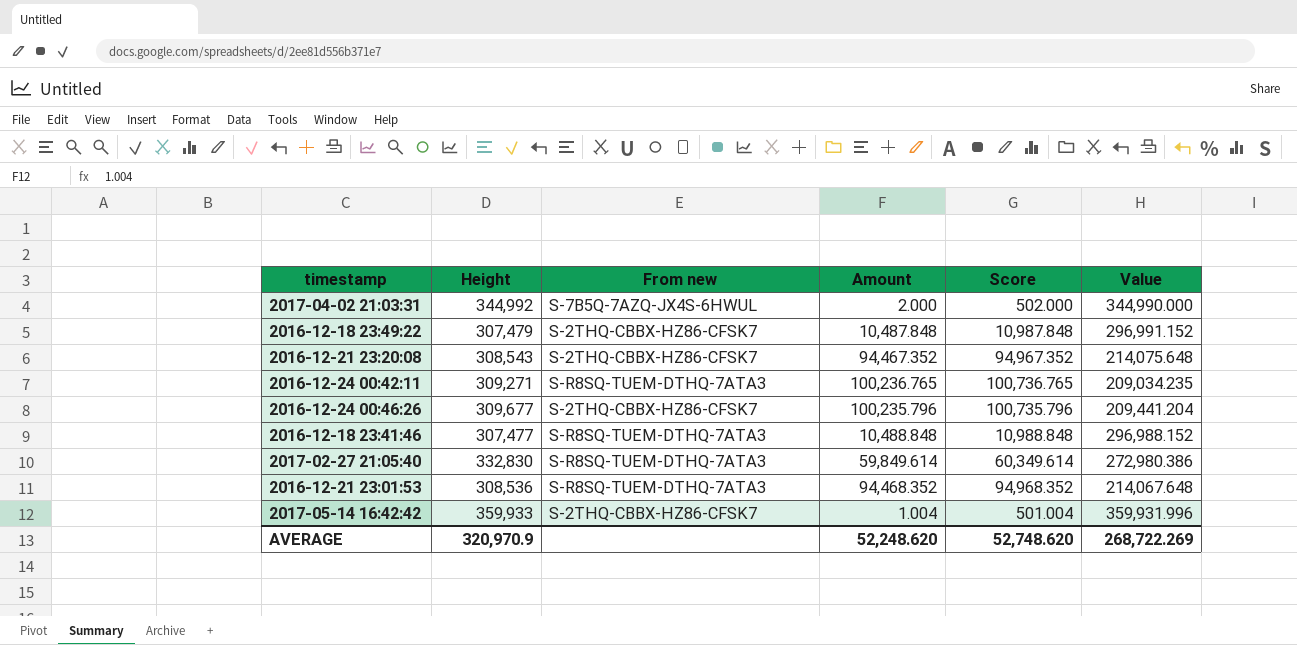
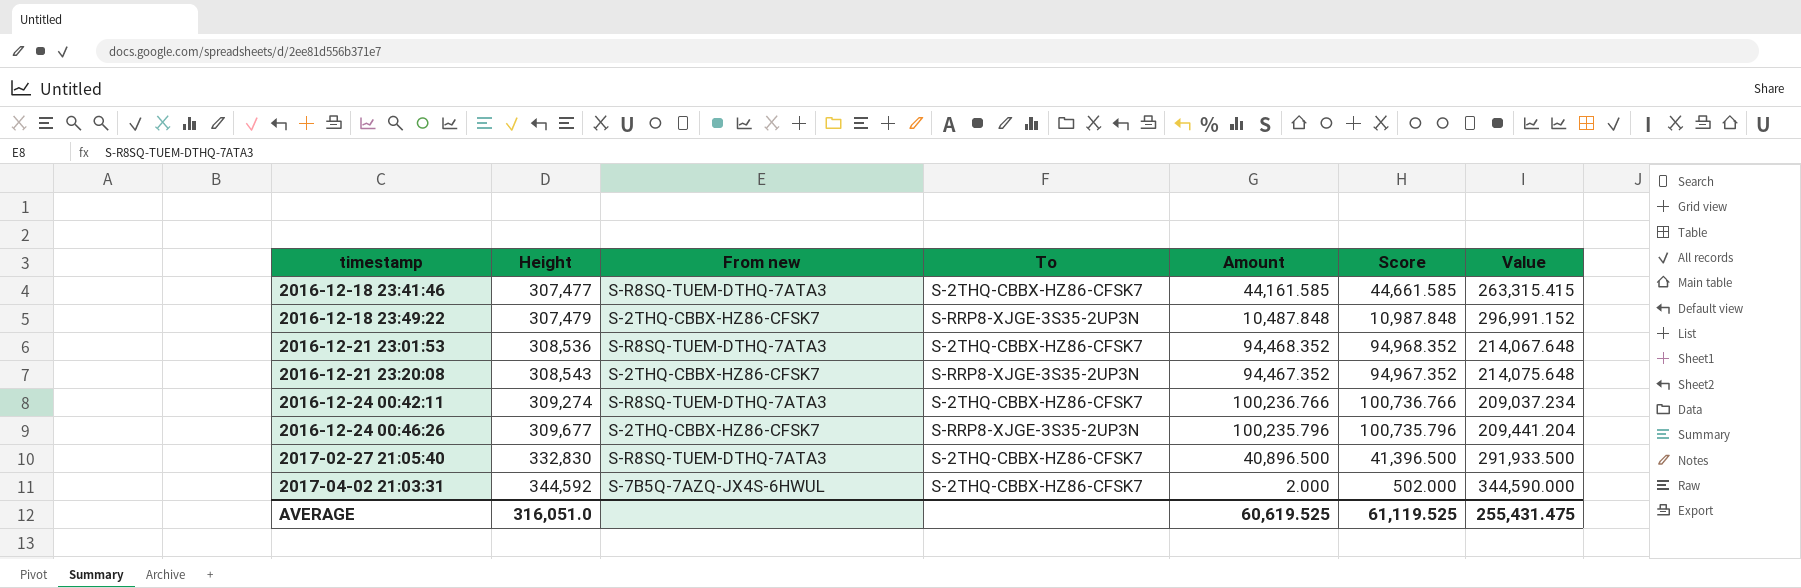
row order: none -> timestamp ascending
column To | position: none -> 4
row 2017-05-14 16:42:42: 359,933 | S-2THQ-CBBX-HZ86-CFSK7 | 1.004 | 501.004 | 359,931.996 -> none
2016-12-18 23:41:46 | Amount: 10,488.848 -> 44,161.585
2016-12-18 23:41:46 | Score: 10,988.848 -> 44,661.585
2016-12-18 23:41:46 | Value: 296,988.152 -> 263,315.415
2016-12-24 00:42:11 | Height: 309,271 -> 309,274
2016-12-24 00:42:11 | Amount: 100,236.765 -> 100,236.766
2016-12-24 00:42:11 | Score: 100,736.765 -> 100,736.766
2016-12-24 00:42:11 | Value: 209,034.235 -> 209,037.234
2017-02-27 21:05:40 | Amount: 59,849.614 -> 40,896.500
2017-02-27 21:05:40 | Score: 60,349.614 -> 41,396.500
2017-02-27 21:05:40 | Value: 272,980.386 -> 291,933.500
2017-04-02 21:03:31 | Height: 344,992 -> 344,592
2017-04-02 21:03:31 | Value: 344,990.000 -> 344,590.000
AVERAGE | Height: 320,970.9 -> 316,051.0
AVERAGE | Amount: 52,248.620 -> 60,619.525
AVERAGE | Score: 52,748.620 -> 61,119.525
AVERAGE | Value: 268,722.269 -> 255,431.475

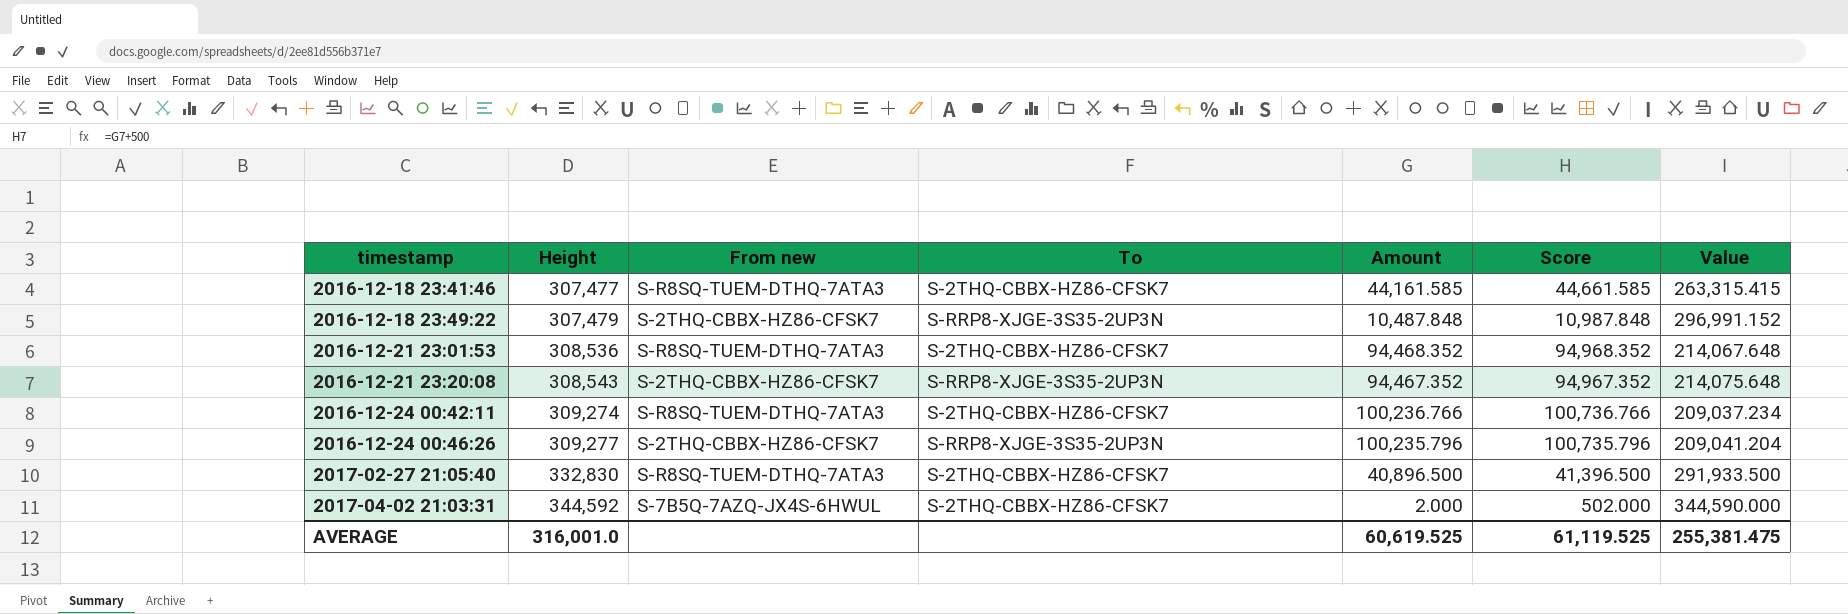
2016-12-24 00:46:26 | Height: 309,677 -> 309,277
2016-12-24 00:46:26 | Value: 209,441.204 -> 209,041.204
AVERAGE | Height: 316,051.0 -> 316,001.0
AVERAGE | Value: 255,431.475 -> 255,381.475

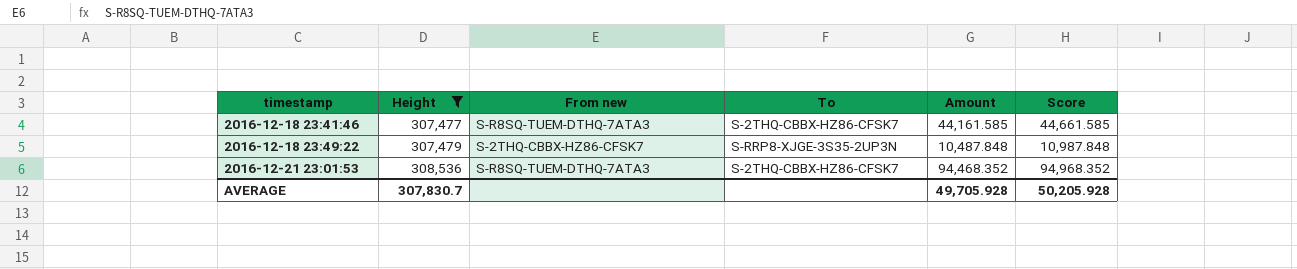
filter: none -> Height <= 308,536
column Value | formula: [Height] - [Amount] -> none
AVERAGE | Height: 316,001.0 -> 307,830.7
AVERAGE | Amount: 60,619.525 -> 49,705.928
AVERAGE | Score: 61,119.525 -> 50,205.928

